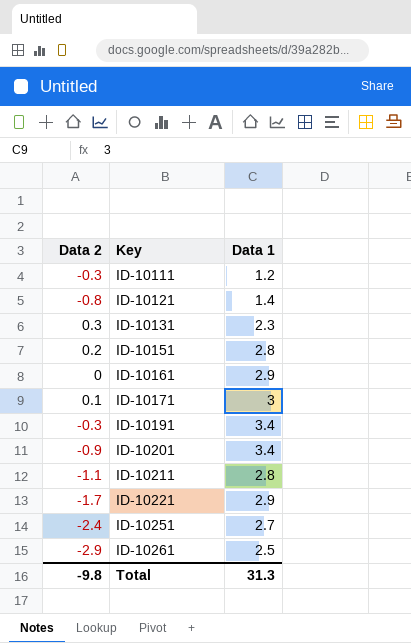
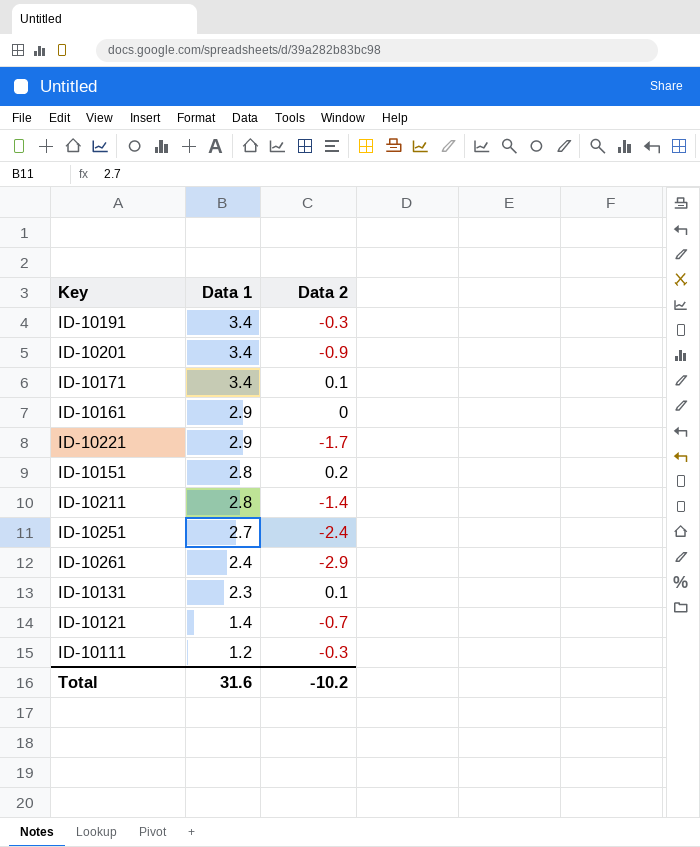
row order: Key ascending -> Data 1 descending
column Data 2 | position: 1 -> 3
ID-10171 | Data 1: 3 -> 3.4
ID-10211 | Data 2: -1.1 -> -1.4
ID-10261 | Data 1: 2.5 -> 2.4
ID-10131 | Data 2: 0.3 -> 0.1
ID-10121 | Data 2: -0.8 -> -0.7
Total | Data 1: 31.3 -> 31.6
Total | Data 2: -9.8 -> -10.2

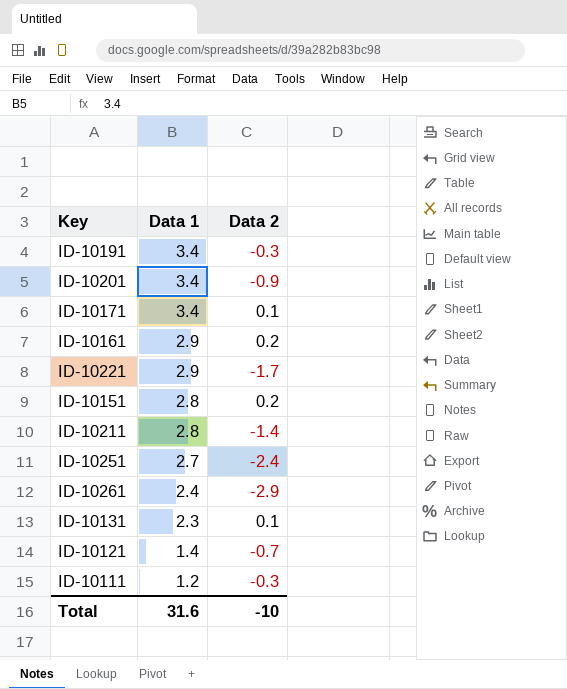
ID-10161 | Data 2: 0 -> 0.2
Total | Data 2: -10.2 -> -10

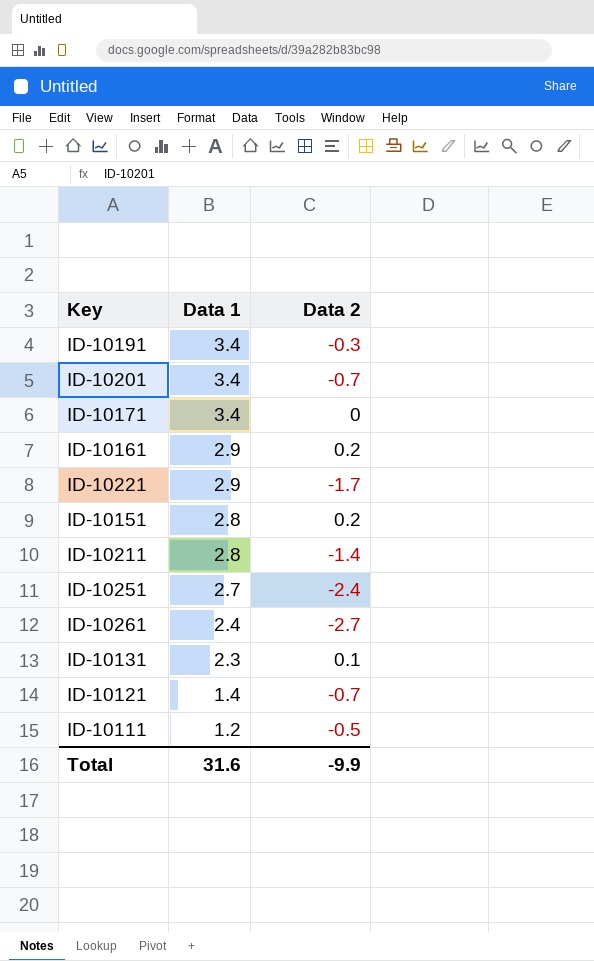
ID-10201 | Data 2: -0.9 -> -0.7
ID-10171 | Data 2: 0.1 -> 0
ID-10261 | Data 2: -2.9 -> -2.7
ID-10111 | Data 2: -0.3 -> -0.5
Total | Data 2: -10 -> -9.9

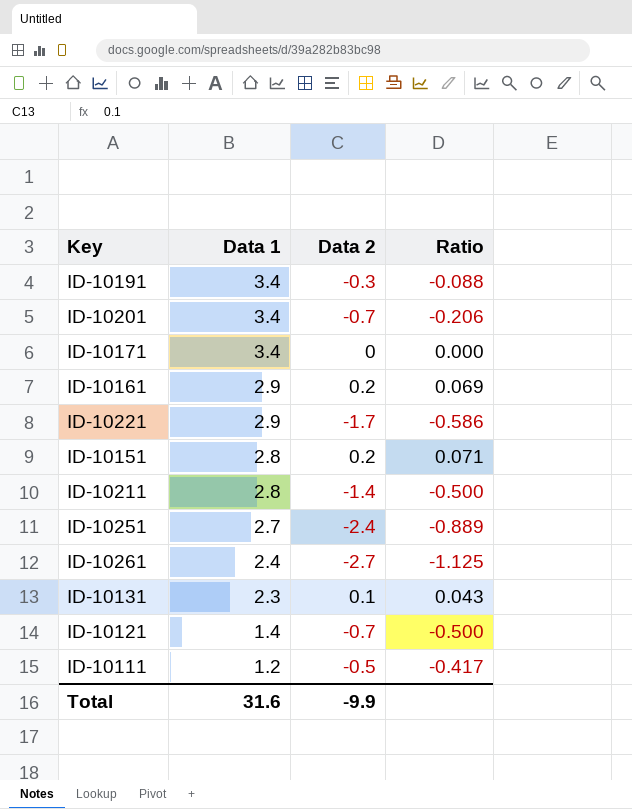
column Ratio | formula: none -> [Data 2] / [Data 1]

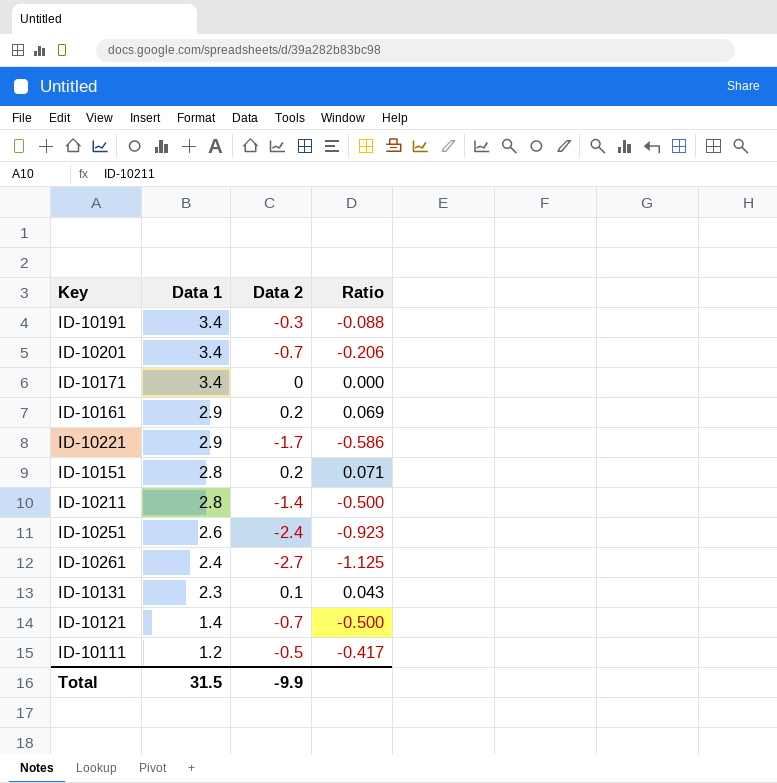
ID-10251 | Data 1: 2.7 -> 2.6
ID-10251 | Ratio: -0.889 -> -0.923
Total | Data 1: 31.6 -> 31.5

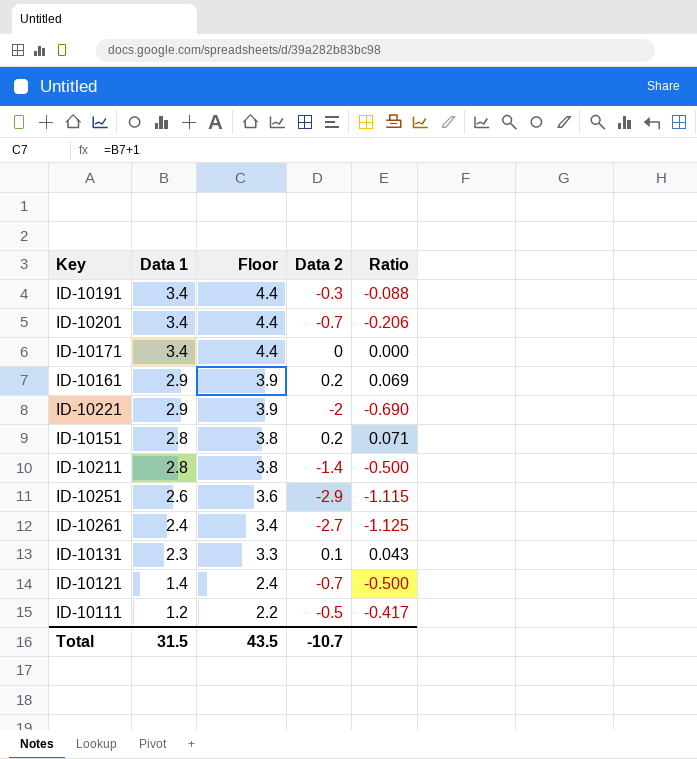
column Floor | formula: none -> [Data 1] + 1
ID-10221 | Data 2: -1.7 -> -2
ID-10221 | Ratio: -0.586 -> -0.690
ID-10251 | Data 2: -2.4 -> -2.9
ID-10251 | Ratio: -0.923 -> -1.115
Total | Data 2: -9.9 -> -10.7

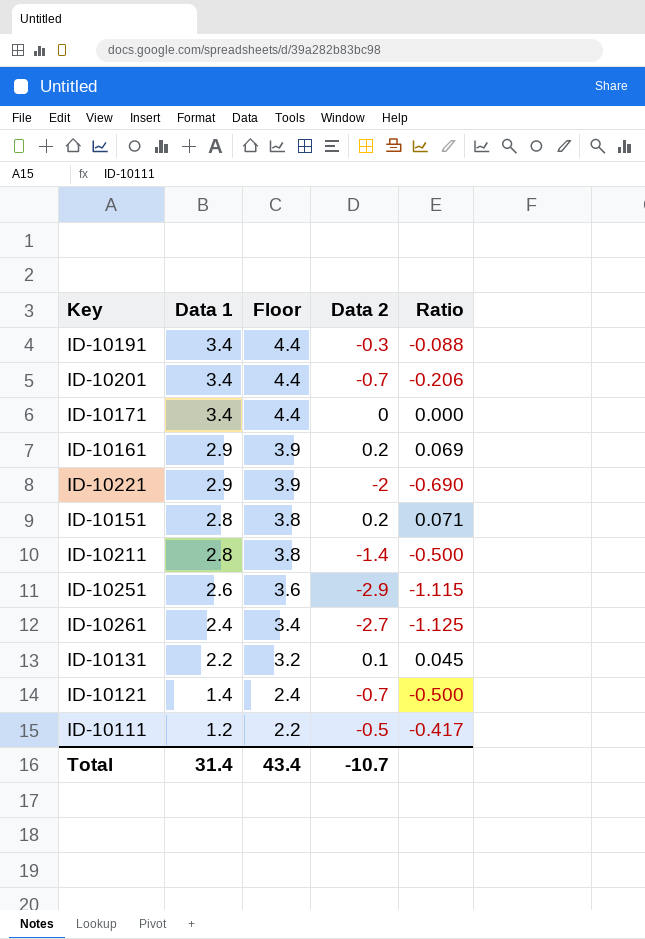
ID-10131 | Data 1: 2.3 -> 2.2
ID-10131 | Floor: 3.3 -> 3.2
ID-10131 | Ratio: 0.043 -> 0.045
Total | Data 1: 31.5 -> 31.4
Total | Floor: 43.5 -> 43.4

